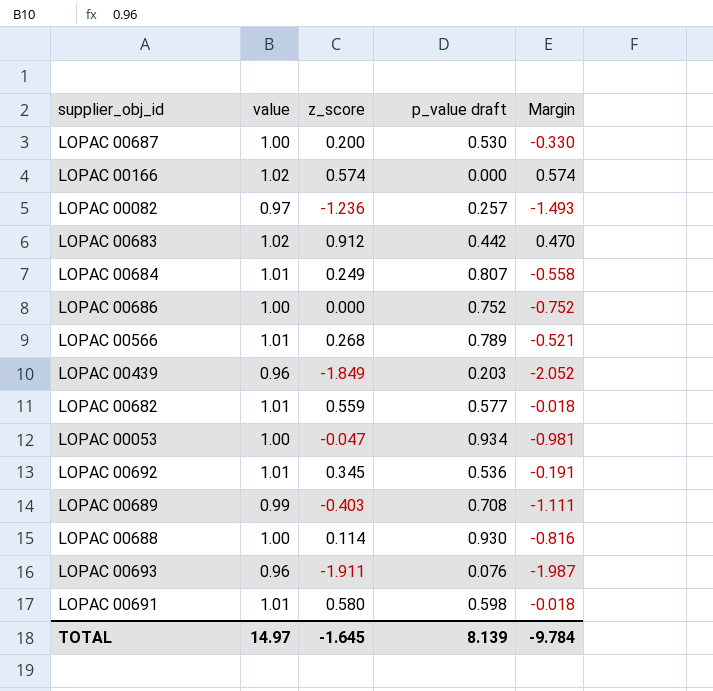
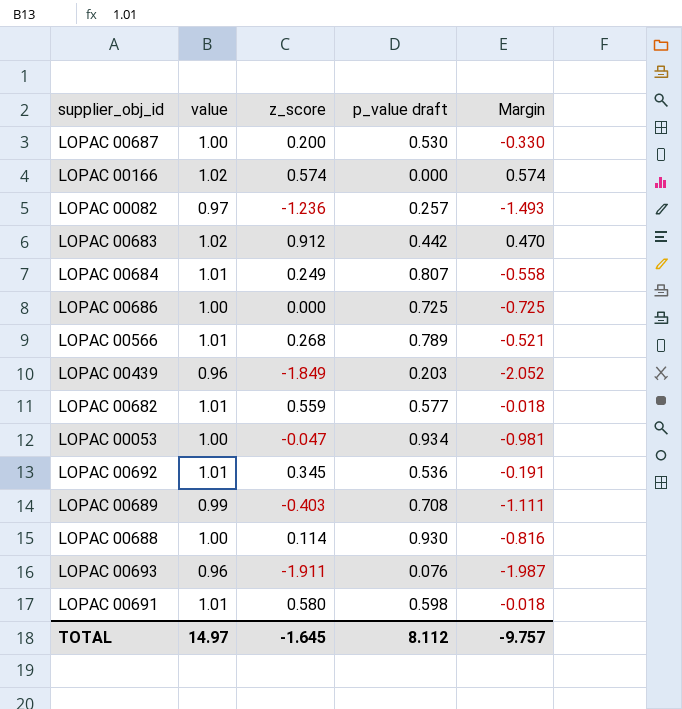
LOPAC 00686 | p_value draft: 0.752 -> 0.725
LOPAC 00686 | Margin: -0.752 -> -0.725
TOTAL | p_value draft: 8.139 -> 8.112
TOTAL | Margin: -9.784 -> -9.757

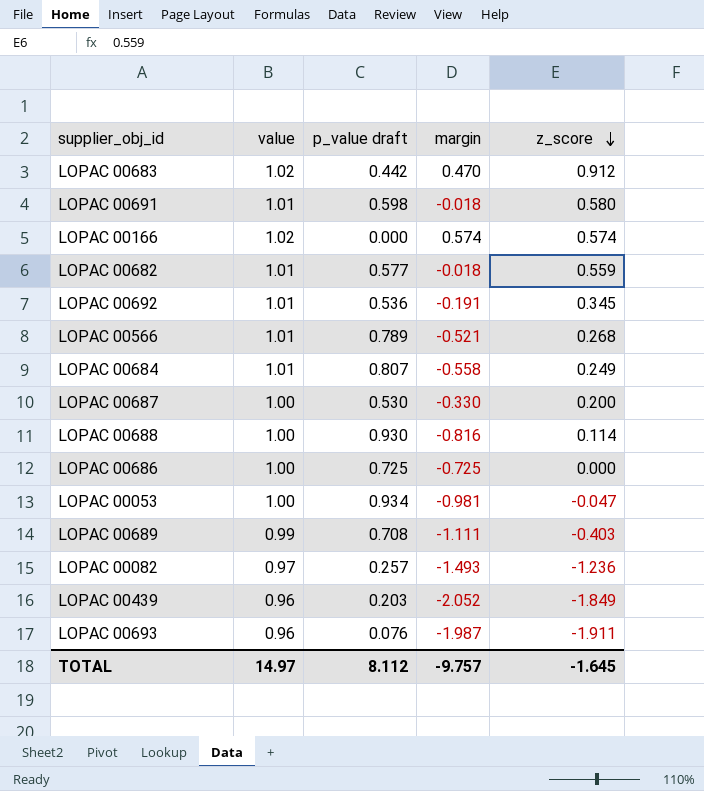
row order: none -> z_score descending
column name: Margin -> margin
column z_score | position: 3 -> 5

